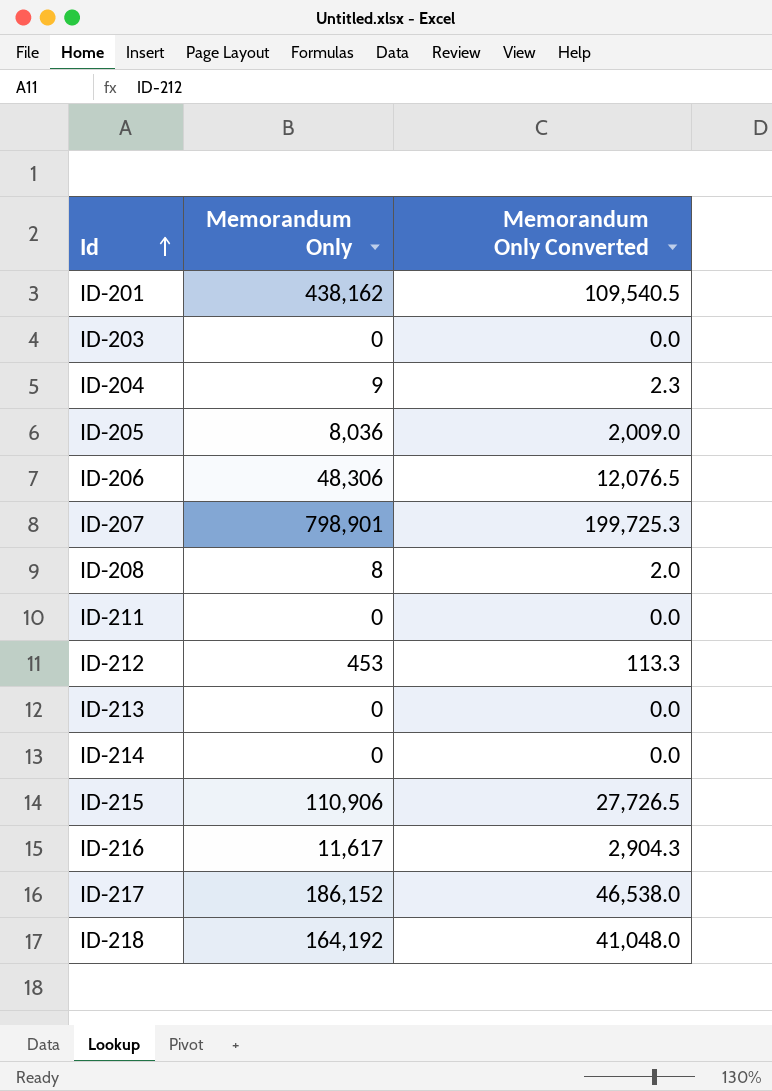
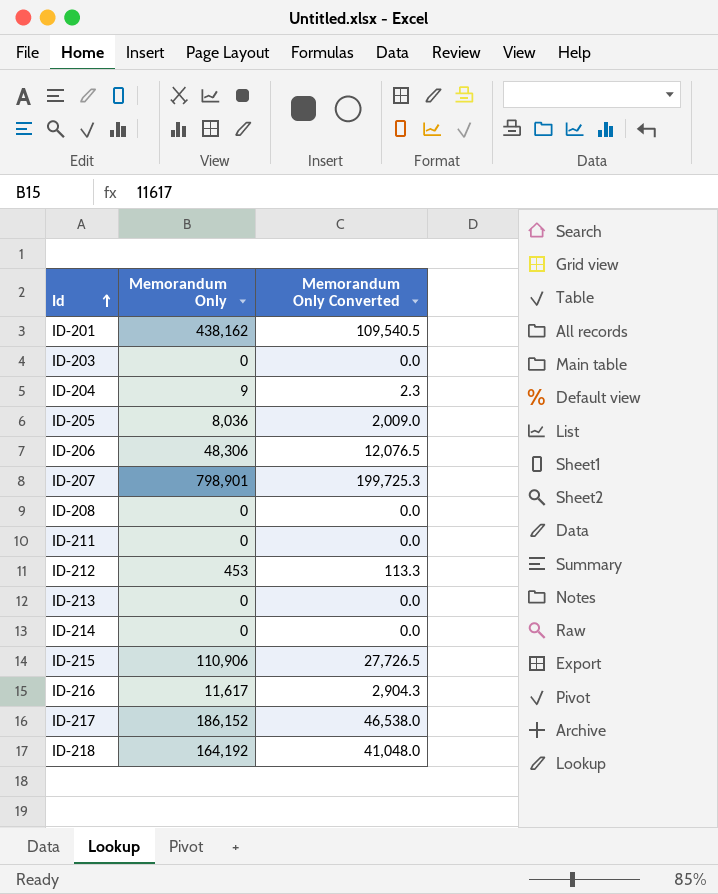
ID-208 | Memorandum Only: 8 -> 0
ID-208 | Memorandum Only Converted: 2.0 -> 0.0

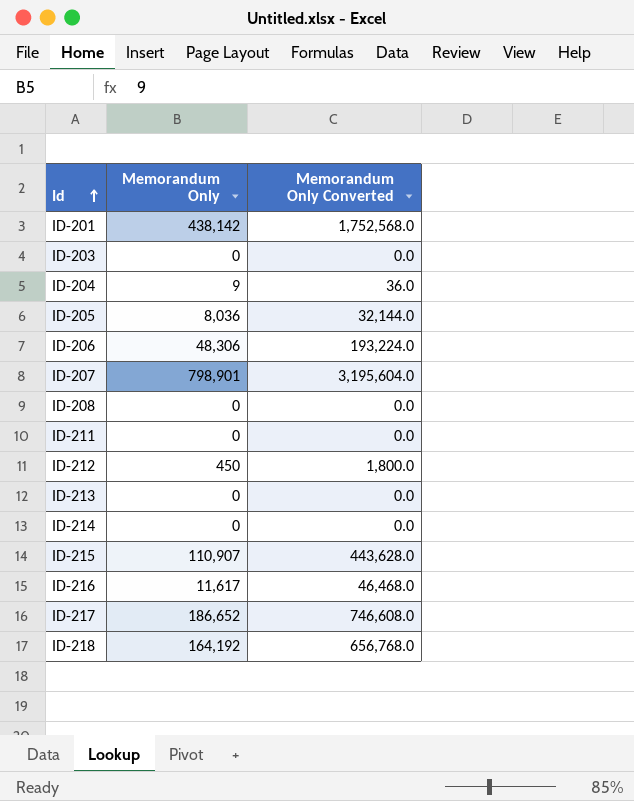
column Memorandum Only Converted | formula: [Memorandum Only] * 0.25 -> [Memorandum Only] * 4
ID-201 | Memorandum Only: 438,162 -> 438,142
ID-212 | Memorandum Only: 453 -> 450
ID-215 | Memorandum Only: 110,906 -> 110,907
ID-217 | Memorandum Only: 186,152 -> 186,652

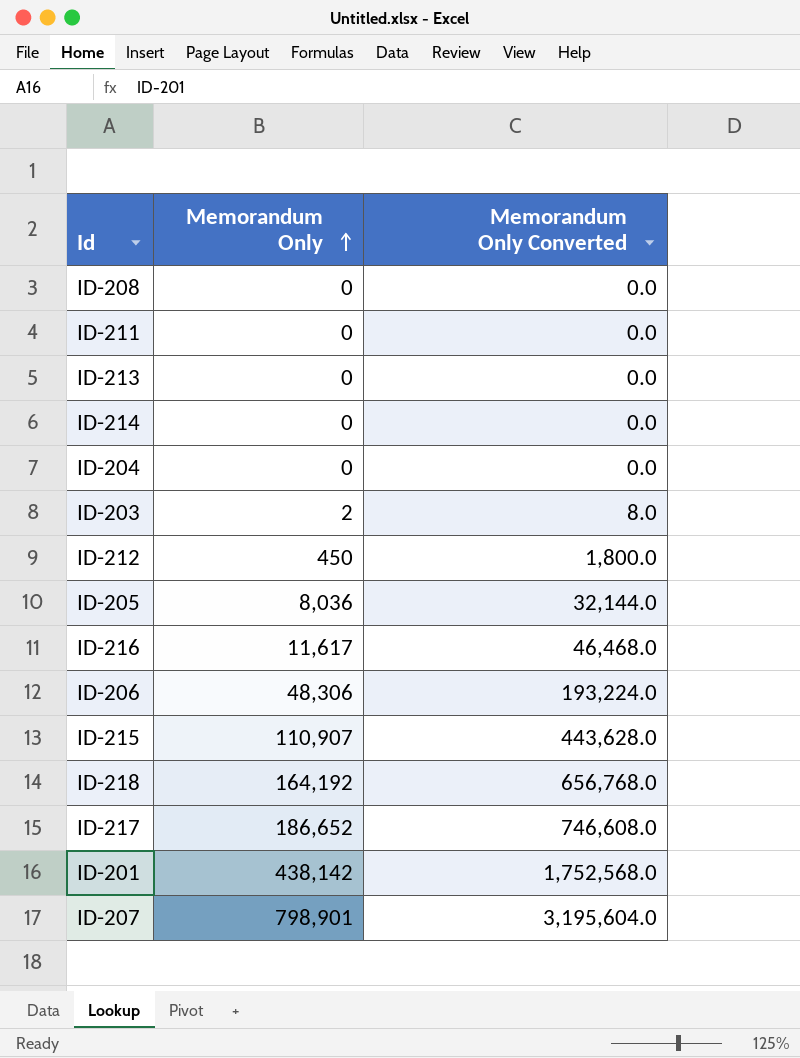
row order: Id ascending -> Memorandum Only ascending
ID-204 | Memorandum Only: 9 -> 0
ID-204 | Memorandum Only Converted: 36.0 -> 0.0
ID-203 | Memorandum Only: 0 -> 2
ID-203 | Memorandum Only Converted: 0.0 -> 8.0

